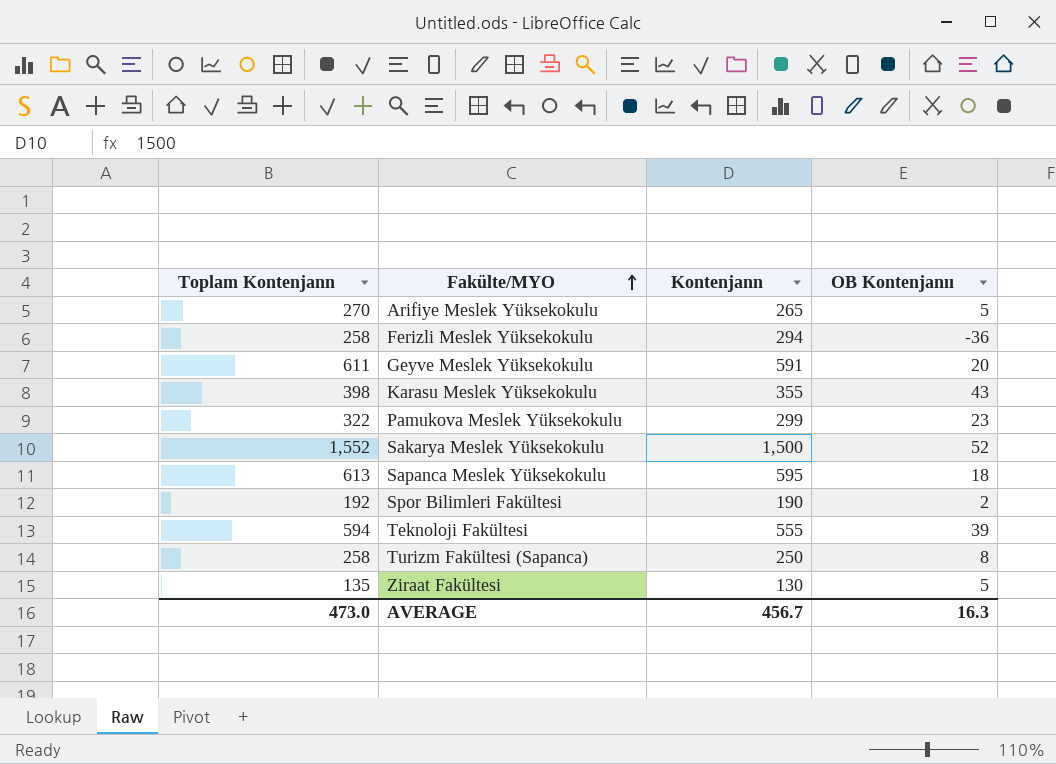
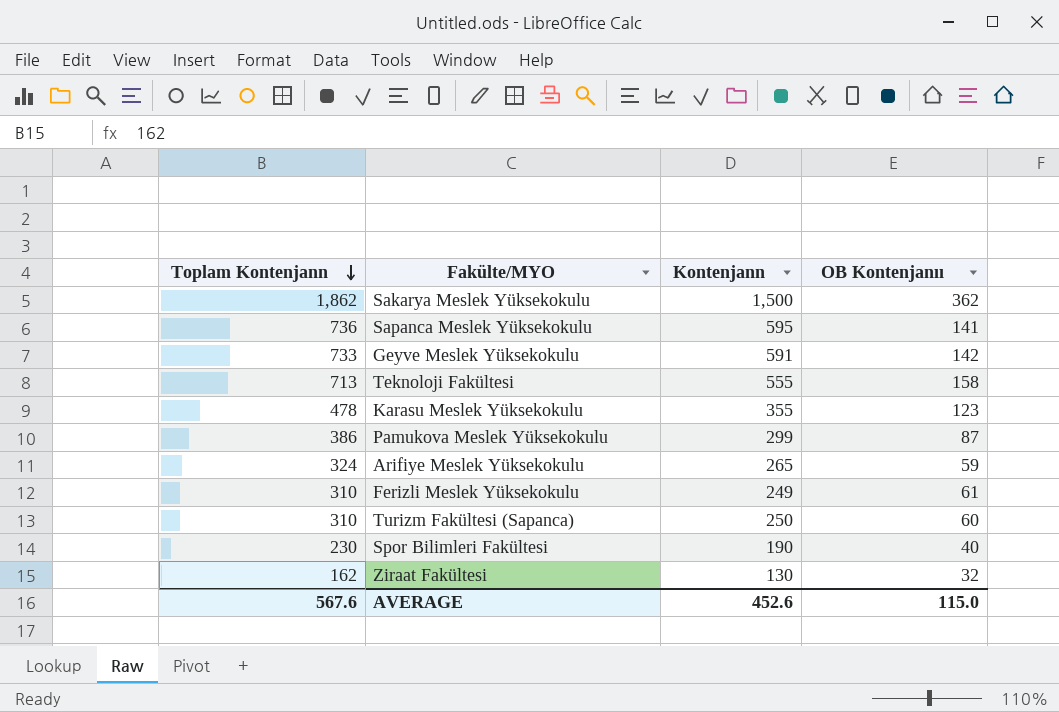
row order: Fakülte/MYO ascending -> Toplam Kontenjann descending
Sakarya Meslek Yüksekokulu | Toplam Kontenjann: 1,552 -> 1,862
Sakarya Meslek Yüksekokulu | OB Kontenjanıı: 52 -> 362
Sapanca Meslek Yüksekokulu | Toplam Kontenjann: 613 -> 736
Sapanca Meslek Yüksekokulu | OB Kontenjanıı: 18 -> 141
Geyve Meslek Yüksekokulu | Toplam Kontenjann: 611 -> 733
Geyve Meslek Yüksekokulu | OB Kontenjanıı: 20 -> 142
Teknoloji Fakültesi | Toplam Kontenjann: 594 -> 713
Teknoloji Fakültesi | OB Kontenjanıı: 39 -> 158
Karasu Meslek Yüksekokulu | Toplam Kontenjann: 398 -> 478
Karasu Meslek Yüksekokulu | OB Kontenjanıı: 43 -> 123
Pamukova Meslek Yüksekokulu | Toplam Kontenjann: 322 -> 386
Pamukova Meslek Yüksekokulu | OB Kontenjanıı: 23 -> 87
Arifiye Meslek Yüksekokulu | Toplam Kontenjann: 270 -> 324
Arifiye Meslek Yüksekokulu | OB Kontenjanıı: 5 -> 59
Ferizli Meslek Yüksekokulu | Toplam Kontenjann: 258 -> 310
Ferizli Meslek Yüksekokulu | Kontenjann: 294 -> 249
Ferizli Meslek Yüksekokulu | OB Kontenjanıı: -36 -> 61
Turizm Fakültesi (Sapanca) | Toplam Kontenjann: 258 -> 310
Turizm Fakültesi (Sapanca) | OB Kontenjanıı: 8 -> 60
Spor Bilimleri Fakültesi | Toplam Kontenjann: 192 -> 230
Spor Bilimleri Fakültesi | OB Kontenjanıı: 2 -> 40
Ziraat Fakültesi | Toplam Kontenjann: 135 -> 162
Ziraat Fakültesi | OB Kontenjanıı: 5 -> 32
AVERAGE | Toplam Kontenjann: 473.0 -> 567.6
AVERAGE | Kontenjann: 456.7 -> 452.6
AVERAGE | OB Kontenjanıı: 16.3 -> 115.0

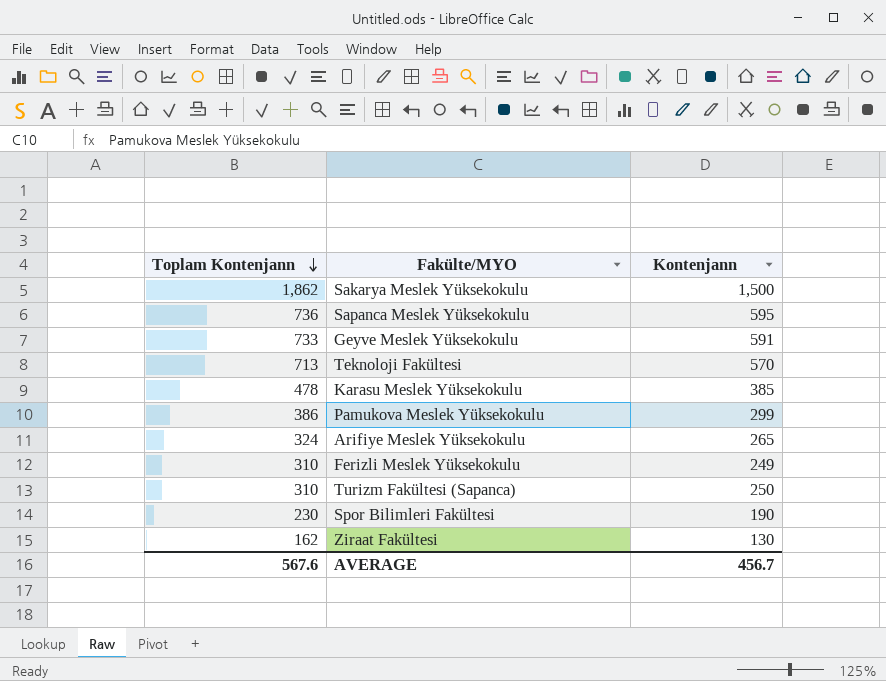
column OB Kontenjanıı | formula: [Toplam Kontenjann] - [Kontenjann] -> none
Teknoloji Fakültesi | Kontenjann: 555 -> 570
Karasu Meslek Yüksekokulu | Kontenjann: 355 -> 385
AVERAGE | Kontenjann: 452.6 -> 456.7

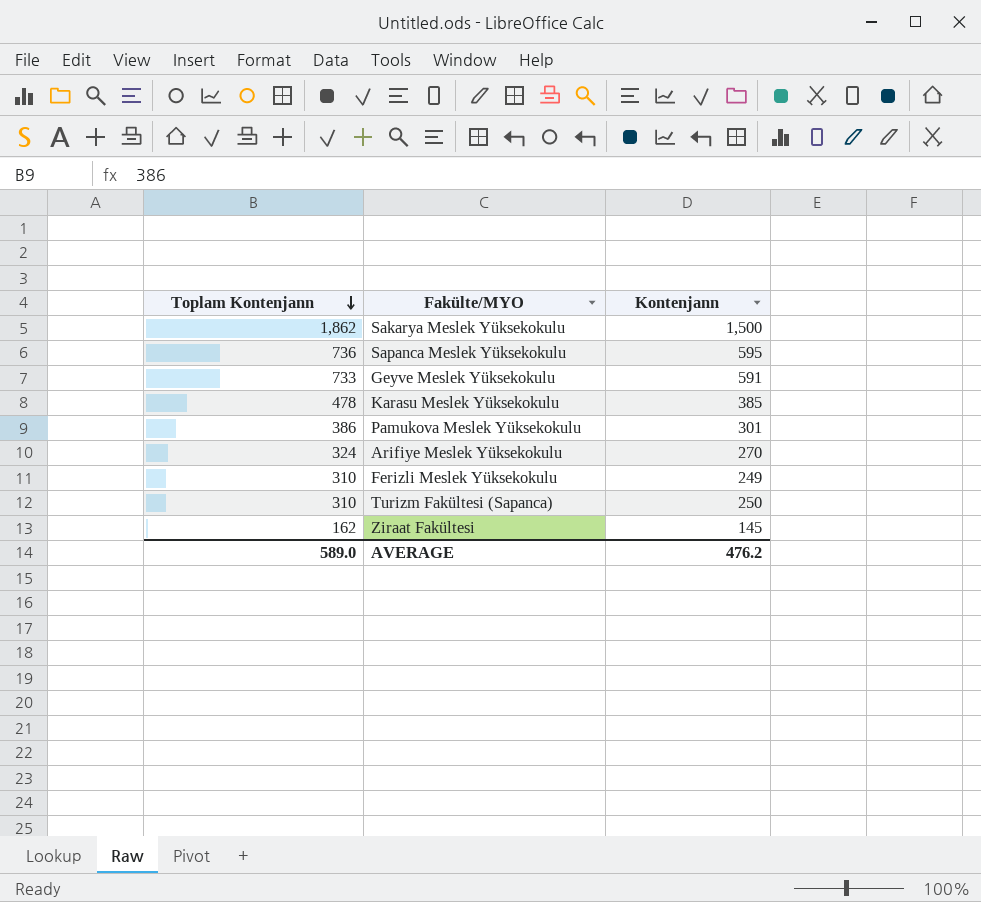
row Teknoloji Fakültesi: 713 | 570 -> none
row Spor Bilimleri Fakültesi: 230 | 190 -> none
Pamukova Meslek Yüksekokulu | Kontenjann: 299 -> 301
Arifiye Meslek Yüksekokulu | Kontenjann: 265 -> 270
Ziraat Fakültesi | Kontenjann: 130 -> 145
AVERAGE | Toplam Kontenjann: 567.6 -> 589.0
AVERAGE | Kontenjann: 456.7 -> 476.2

